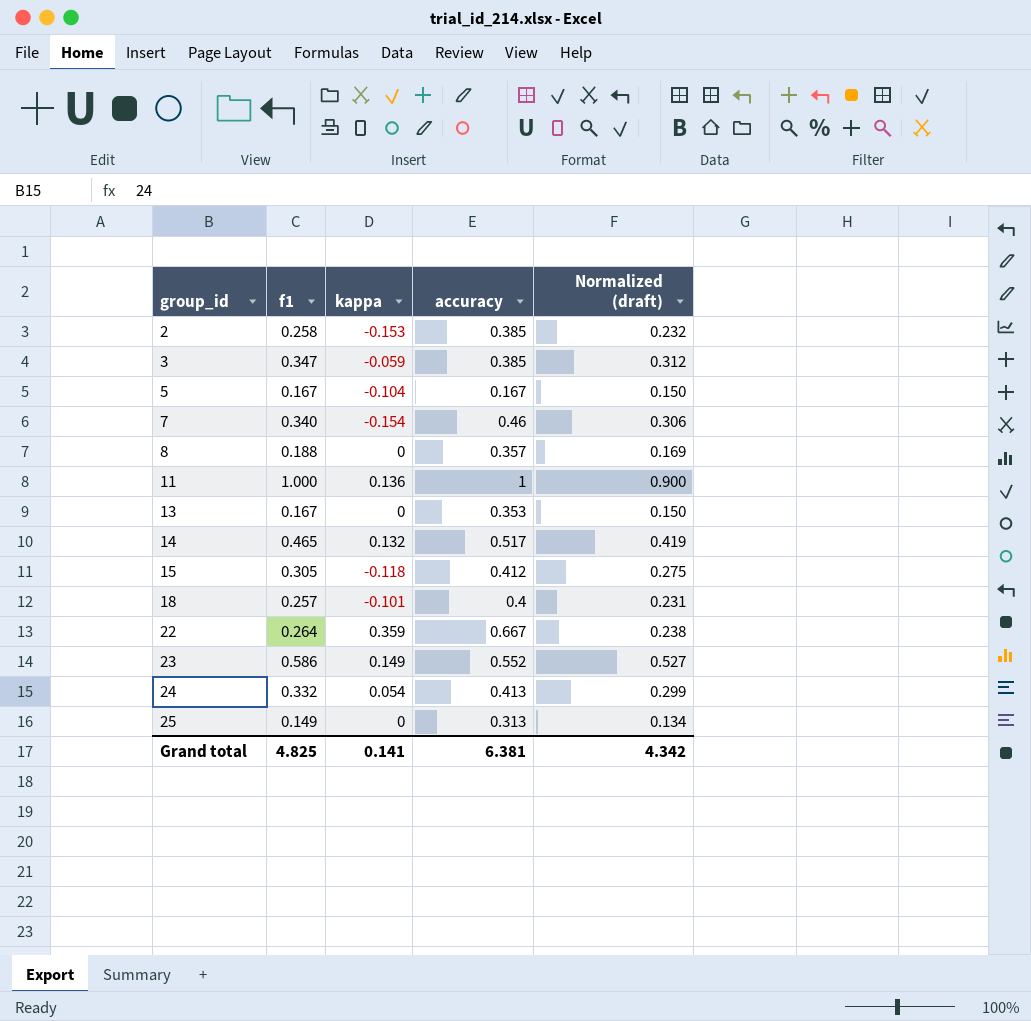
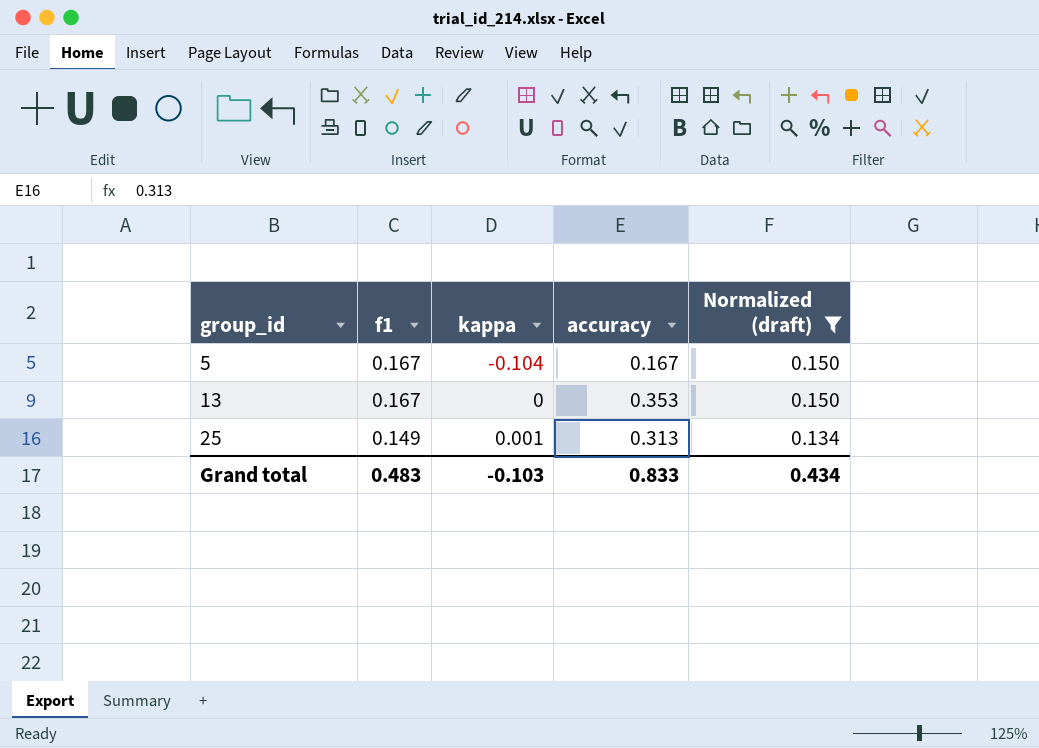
filter: none -> Normalized (draft) <= 0.150
25 | kappa: 0 -> 0.001
Grand total | f1: 4.825 -> 0.483
Grand total | kappa: 0.141 -> -0.103
Grand total | accuracy: 6.381 -> 0.833
Grand total | Normalized (draft): 4.342 -> 0.434

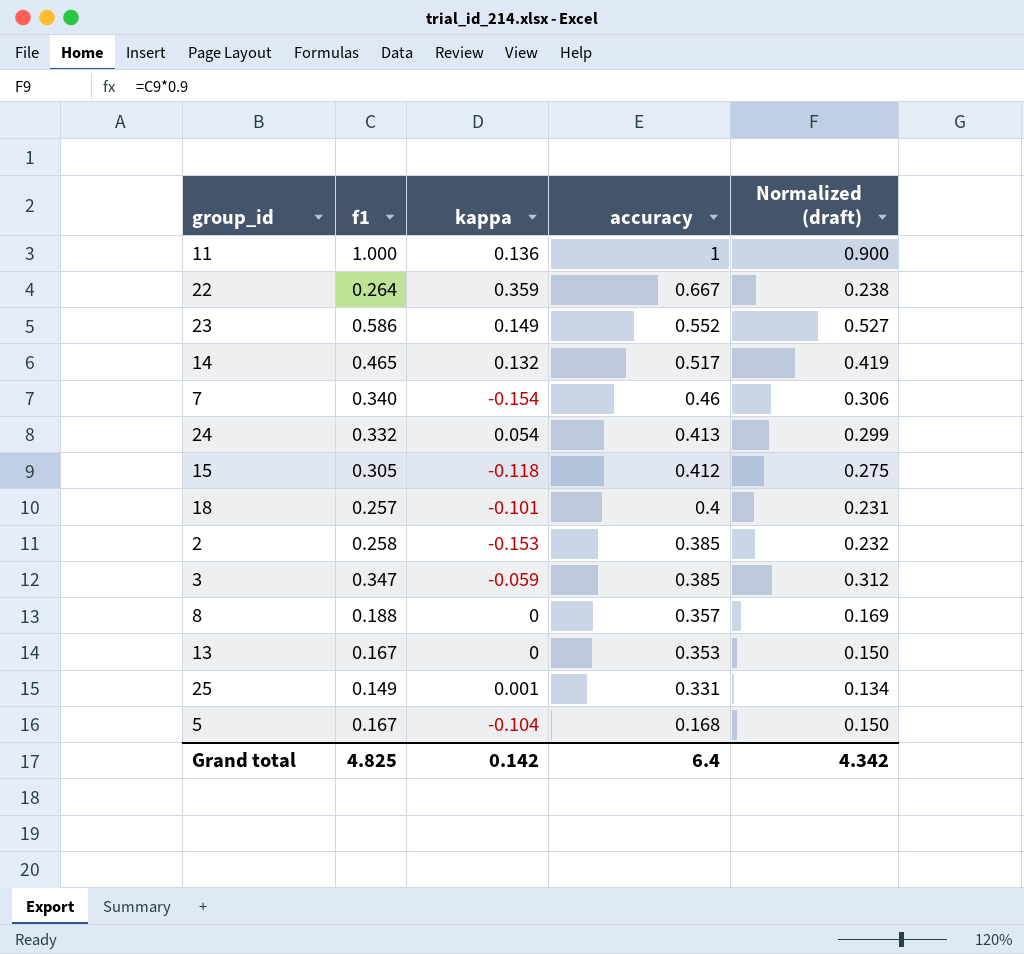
filter: Normalized (draft) <= 0.150 -> none
row order: group_id ascending -> accuracy descending
25 | accuracy: 0.313 -> 0.331
5 | accuracy: 0.167 -> 0.168
Grand total | f1: 0.483 -> 4.825
Grand total | kappa: -0.103 -> 0.142
Grand total | accuracy: 0.833 -> 6.4
Grand total | Normalized (draft): 0.434 -> 4.342

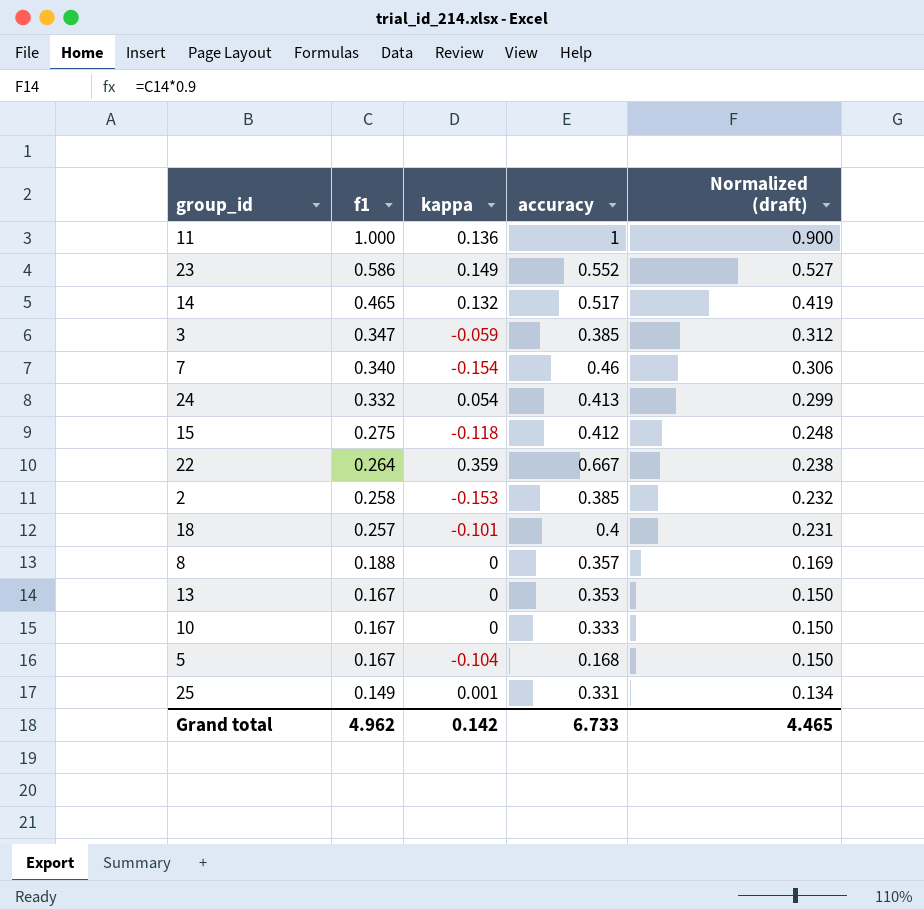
row order: accuracy descending -> f1 descending
15 | f1: 0.305 -> 0.275
15 | Normalized (draft): 0.275 -> 0.248
row 10: none -> 0.167 | 0 | 0.333 | 0.150
Grand total | f1: 4.825 -> 4.962
Grand total | accuracy: 6.4 -> 6.733
Grand total | Normalized (draft): 4.342 -> 4.465

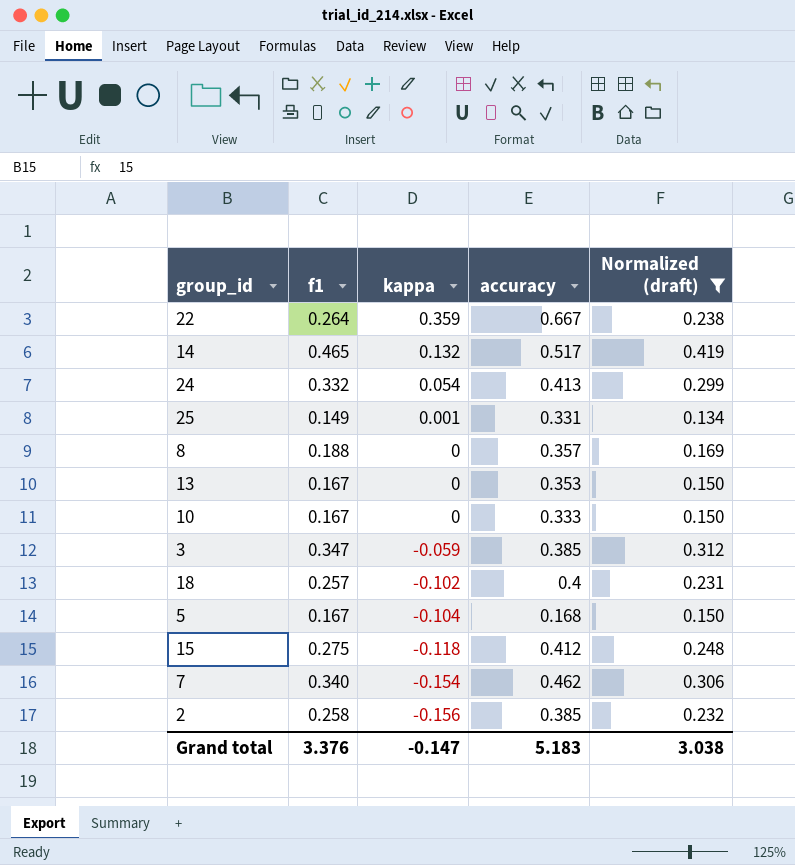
filter: none -> Normalized (draft) <= 0.419
row order: f1 descending -> kappa descending
18 | kappa: -0.101 -> -0.102
7 | accuracy: 0.46 -> 0.462
2 | kappa: -0.153 -> -0.156
Grand total | f1: 4.962 -> 3.376
Grand total | kappa: 0.142 -> -0.147
Grand total | accuracy: 6.733 -> 5.183
Grand total | Normalized (draft): 4.465 -> 3.038

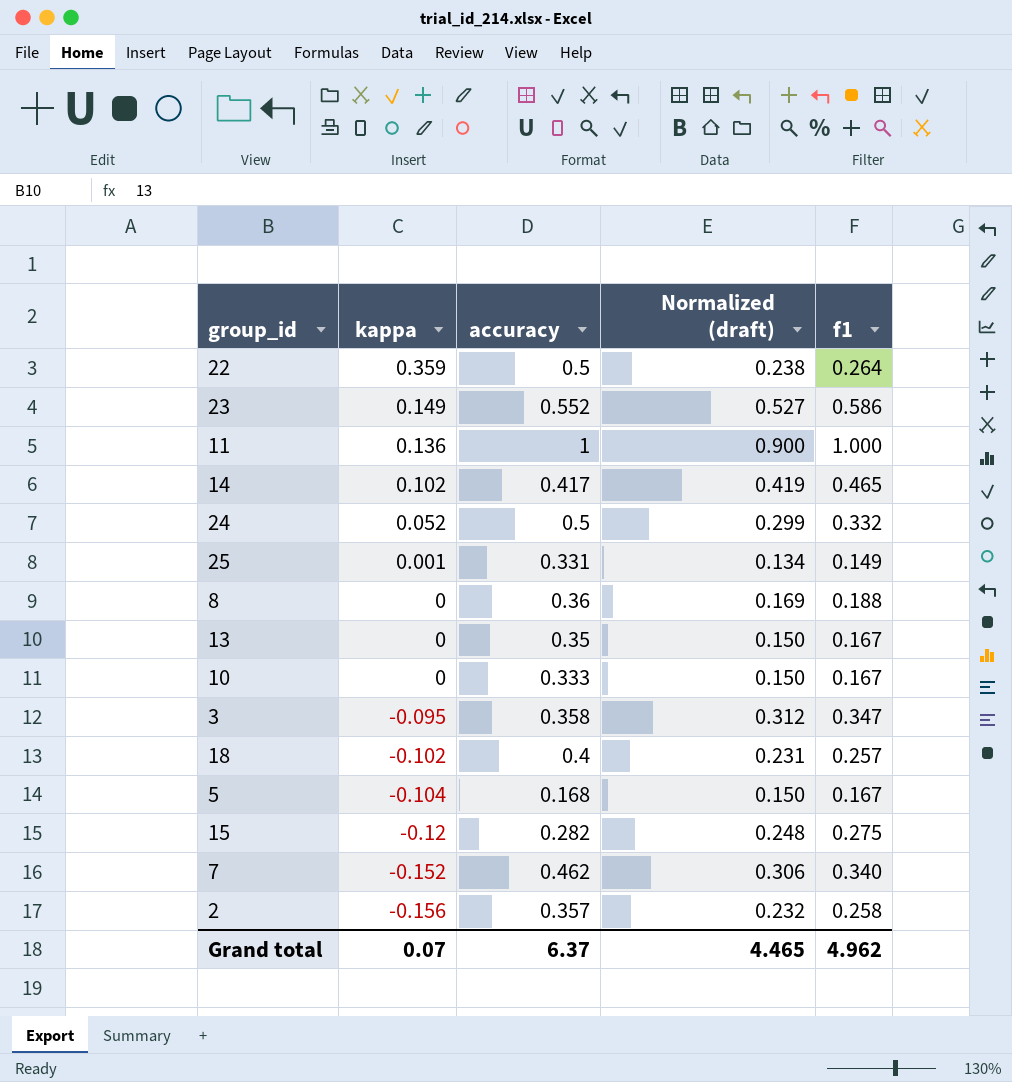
filter: Normalized (draft) <= 0.419 -> none
column f1 | position: 2 -> 5
22 | accuracy: 0.667 -> 0.5
14 | kappa: 0.132 -> 0.102
14 | accuracy: 0.517 -> 0.417
24 | kappa: 0.054 -> 0.052
24 | accuracy: 0.413 -> 0.5
8 | accuracy: 0.357 -> 0.36
13 | accuracy: 0.353 -> 0.35
3 | kappa: -0.059 -> -0.095
3 | accuracy: 0.385 -> 0.358
15 | kappa: -0.118 -> -0.12
15 | accuracy: 0.412 -> 0.282
7 | kappa: -0.154 -> -0.152
2 | accuracy: 0.385 -> 0.357
Grand total | kappa: -0.147 -> 0.07
Grand total | accuracy: 5.183 -> 6.37
Grand total | Normalized (draft): 3.038 -> 4.465
Grand total | f1: 3.376 -> 4.962

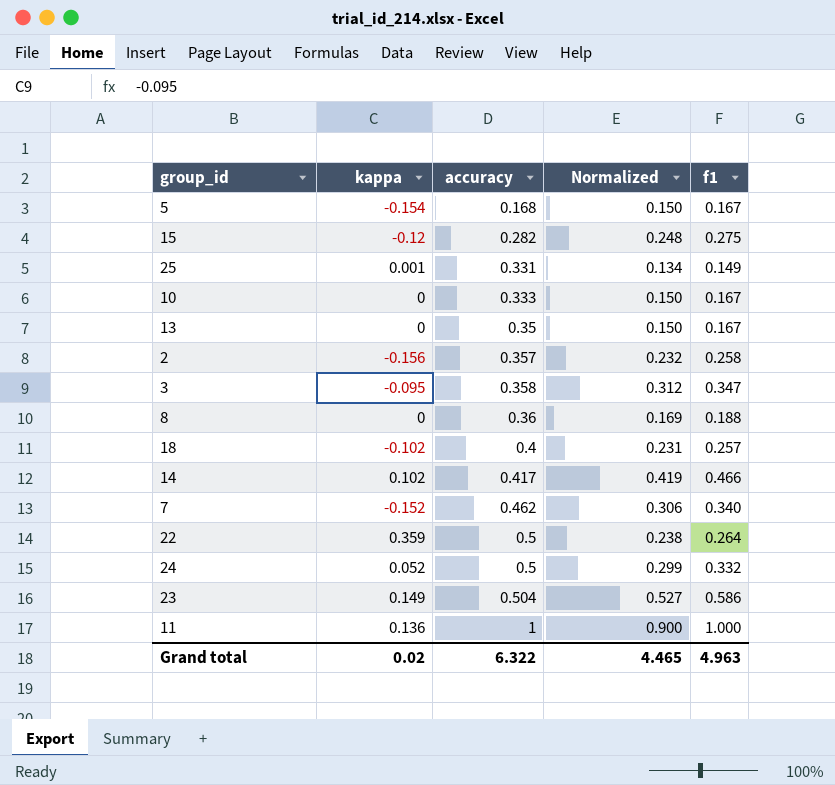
row order: kappa descending -> accuracy ascending
column name: Normalized (draft) -> Normalized
5 | kappa: -0.104 -> -0.154
14 | f1: 0.465 -> 0.466
23 | accuracy: 0.552 -> 0.504
Grand total | kappa: 0.07 -> 0.02
Grand total | accuracy: 6.37 -> 6.322
Grand total | f1: 4.962 -> 4.963

